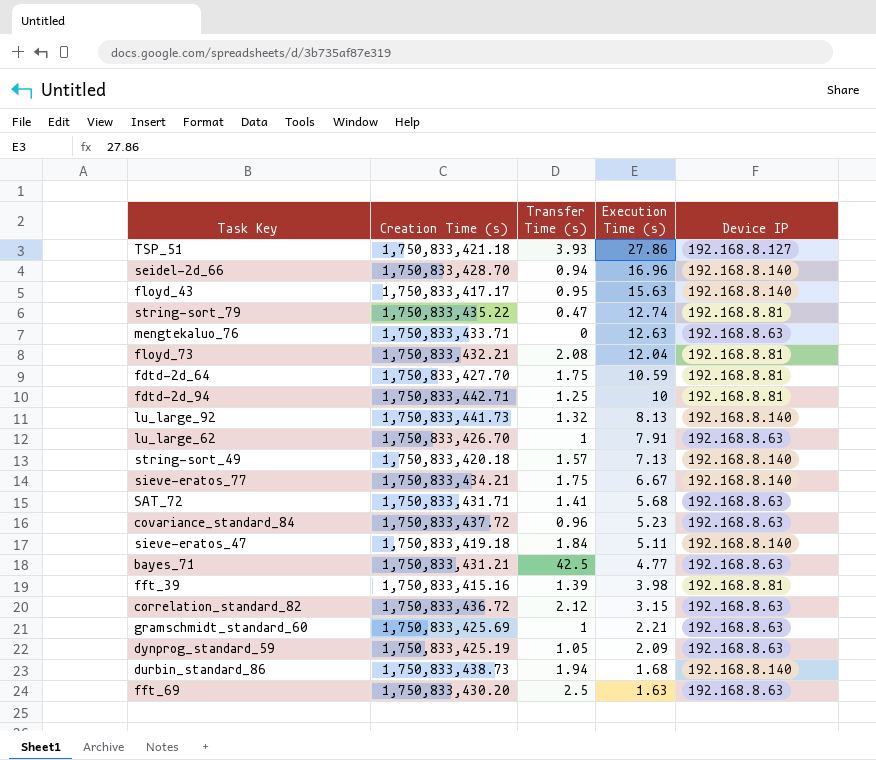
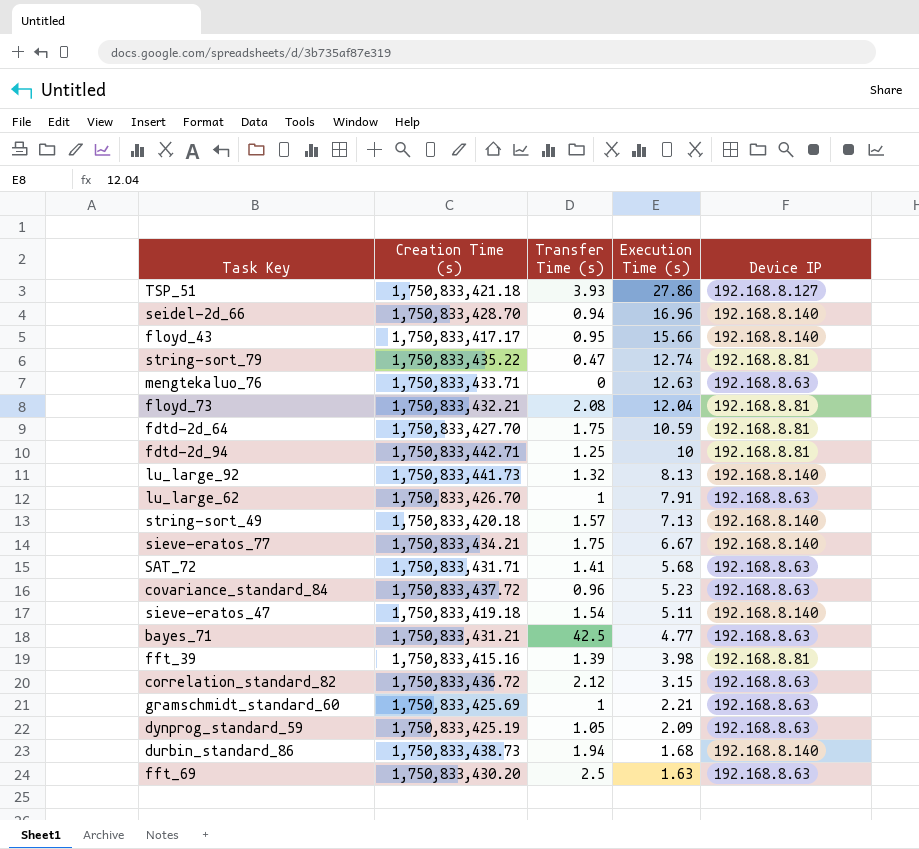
floyd_43 | Execution Time (s): 15.63 -> 15.66
sieve-eratos_47 | Transfer Time (s): 1.84 -> 1.54

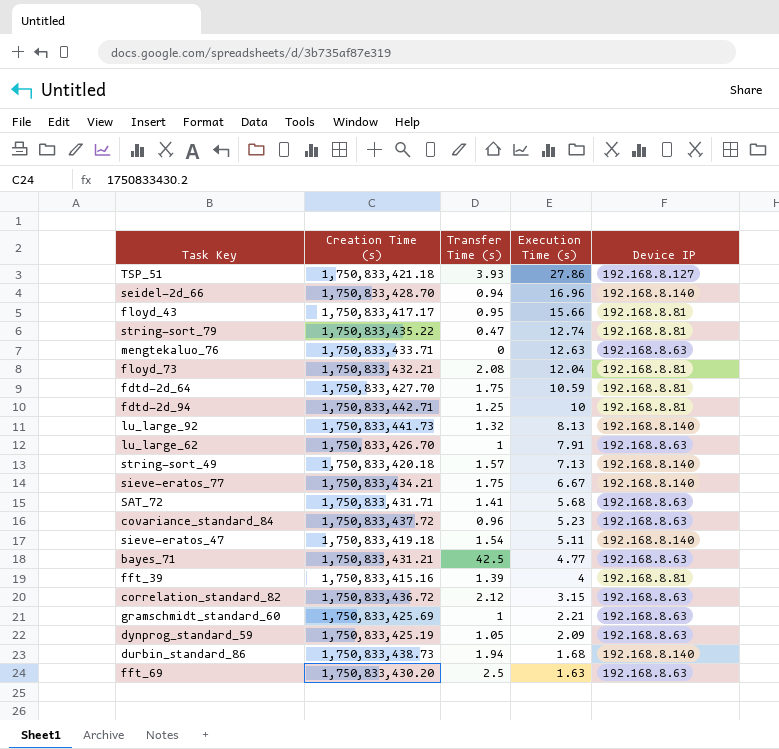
floyd_43 | Device IP: 192.168.8.140 -> 192.168.8.81
fft_39 | Execution Time (s): 3.98 -> 4

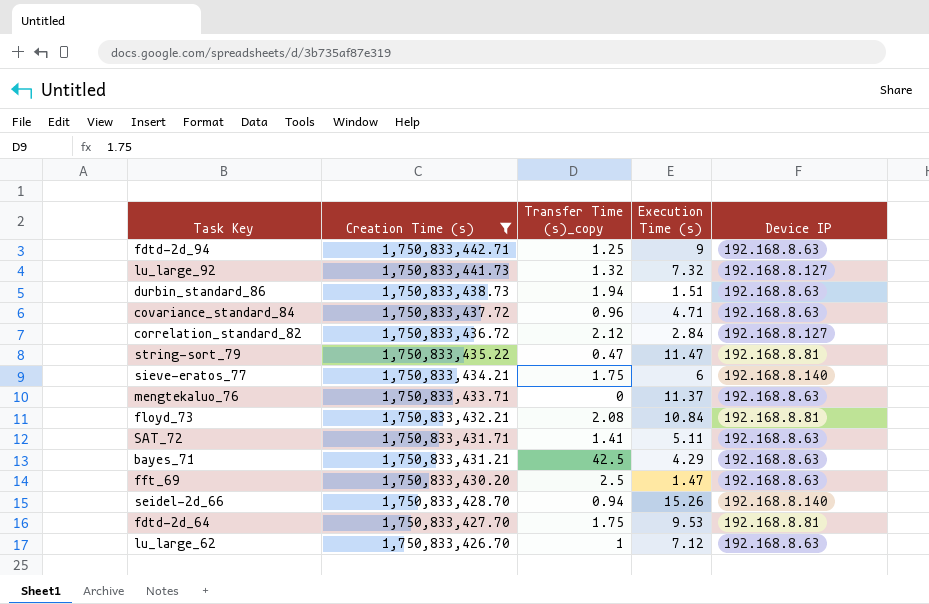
filter: none -> Creation Time (s) >= 1,750,833,426.70
row order: Execution Time (s) descending -> Creation Time (s) descending
column name: Transfer Time (s) -> Transfer Time (s)_copy
fdtd-2d_94 | Execution Time (s): 10 -> 9
fdtd-2d_94 | Device IP: 192.168.8.81 -> 192.168.8.63
lu_large_92 | Execution Time (s): 8.13 -> 7.32
lu_large_92 | Device IP: 192.168.8.140 -> 192.168.8.127
durbin_standard_86 | Execution Time (s): 1.68 -> 1.51
durbin_standard_86 | Device IP: 192.168.8.140 -> 192.168.8.63
covariance_standard_84 | Execution Time (s): 5.23 -> 4.71
correlation_standard_82 | Execution Time (s): 3.15 -> 2.84
correlation_standard_82 | Device IP: 192.168.8.63 -> 192.168.8.127
string-sort_79 | Execution Time (s): 12.74 -> 11.47
sieve-eratos_77 | Execution Time (s): 6.67 -> 6
mengtekaluo_76 | Execution Time (s): 12.63 -> 11.37
floyd_73 | Execution Time (s): 12.04 -> 10.84
SAT_72 | Execution Time (s): 5.68 -> 5.11
bayes_71 | Execution Time (s): 4.77 -> 4.29
fft_69 | Execution Time (s): 1.63 -> 1.47
seidel-2d_66 | Execution Time (s): 16.96 -> 15.26
fdtd-2d_64 | Execution Time (s): 10.59 -> 9.53
lu_large_62 | Execution Time (s): 7.91 -> 7.12

